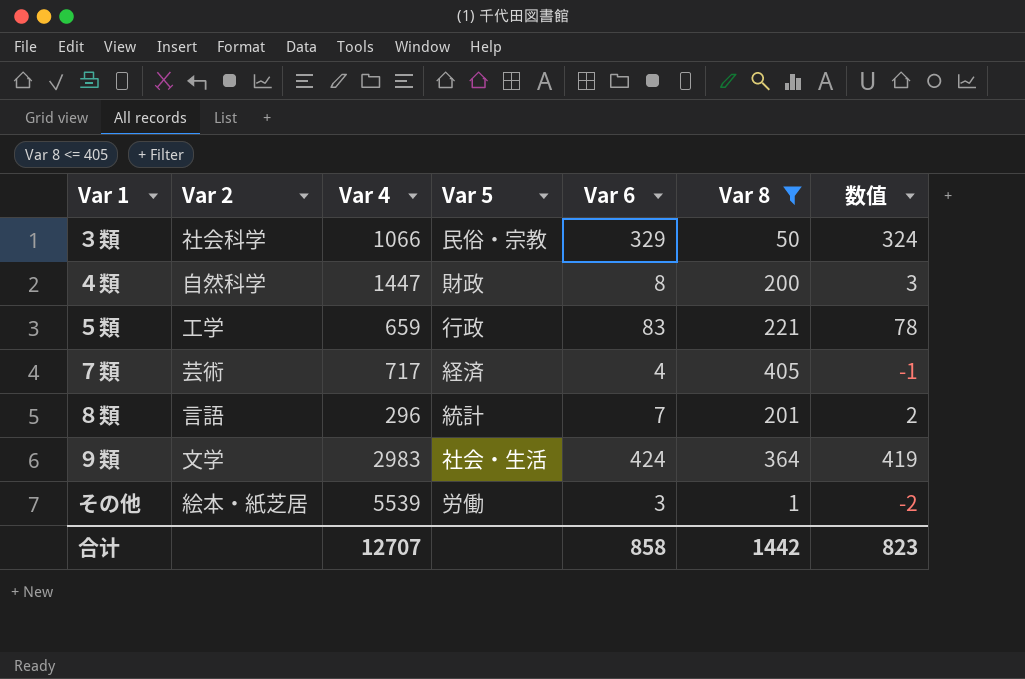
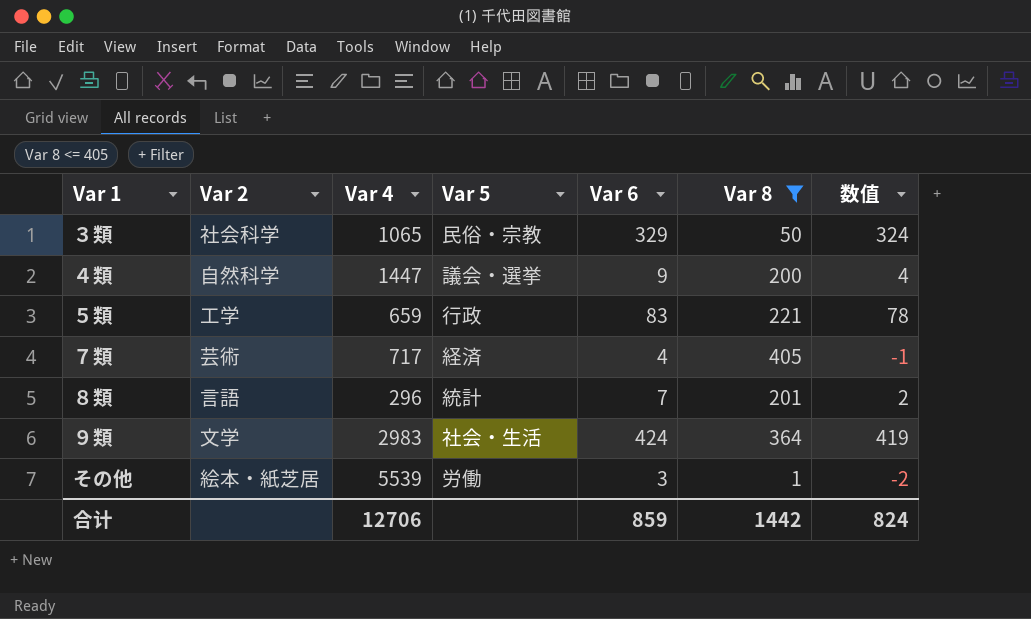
３類 | Var 4: 1066 -> 1065
４類 | Var 5: 財政 -> 議会・選挙
４類 | Var 6: 8 -> 9
４類 | 数值: 3 -> 4
合计 | Var 4: 12707 -> 12706
合计 | Var 6: 858 -> 859
合计 | 数值: 823 -> 824

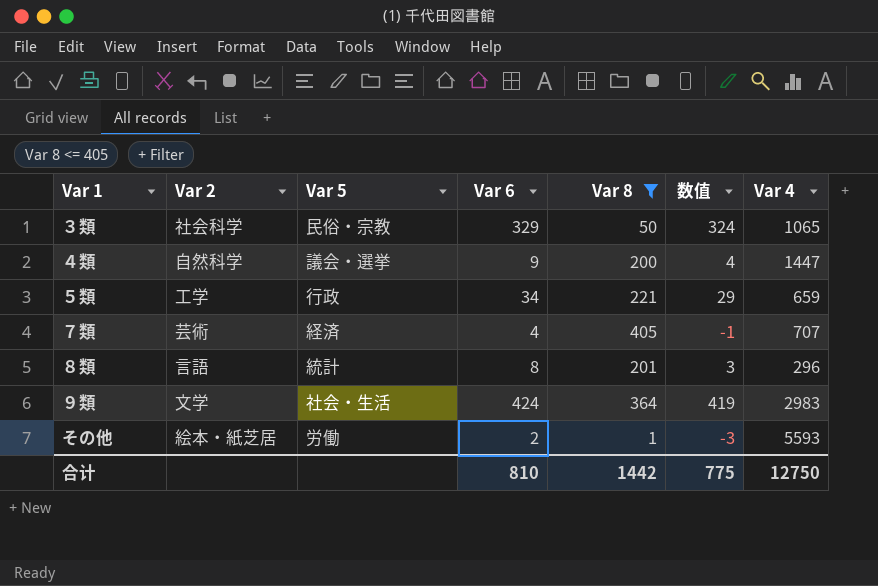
column Var 4 | position: 3 -> 7
５類 | Var 6: 83 -> 34
５類 | 数值: 78 -> 29
７類 | Var 4: 717 -> 707
８類 | Var 6: 7 -> 8
８類 | 数值: 2 -> 3
その他 | Var 6: 3 -> 2
その他 | 数值: -2 -> -3
その他 | Var 4: 5539 -> 5593
合计 | Var 6: 859 -> 810
合计 | 数值: 824 -> 775
合计 | Var 4: 12706 -> 12750

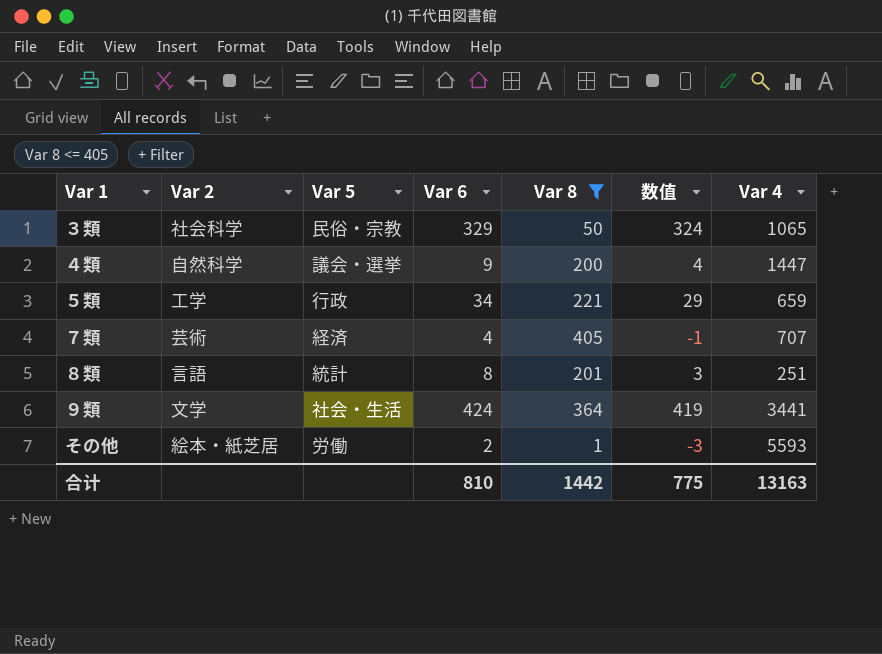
８類 | Var 4: 296 -> 251
９類 | Var 4: 2983 -> 3441
合计 | Var 4: 12750 -> 13163

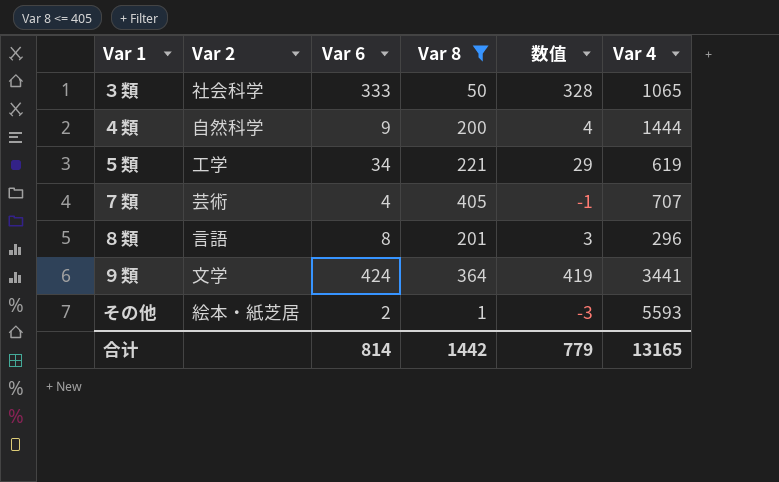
column Var 5 | position: 3 -> none
３類 | Var 6: 329 -> 333
３類 | 数值: 324 -> 328
４類 | Var 4: 1447 -> 1444
５類 | Var 4: 659 -> 619
８類 | Var 4: 251 -> 296
合计 | Var 6: 810 -> 814
合计 | 数值: 775 -> 779
合计 | Var 4: 13163 -> 13165

